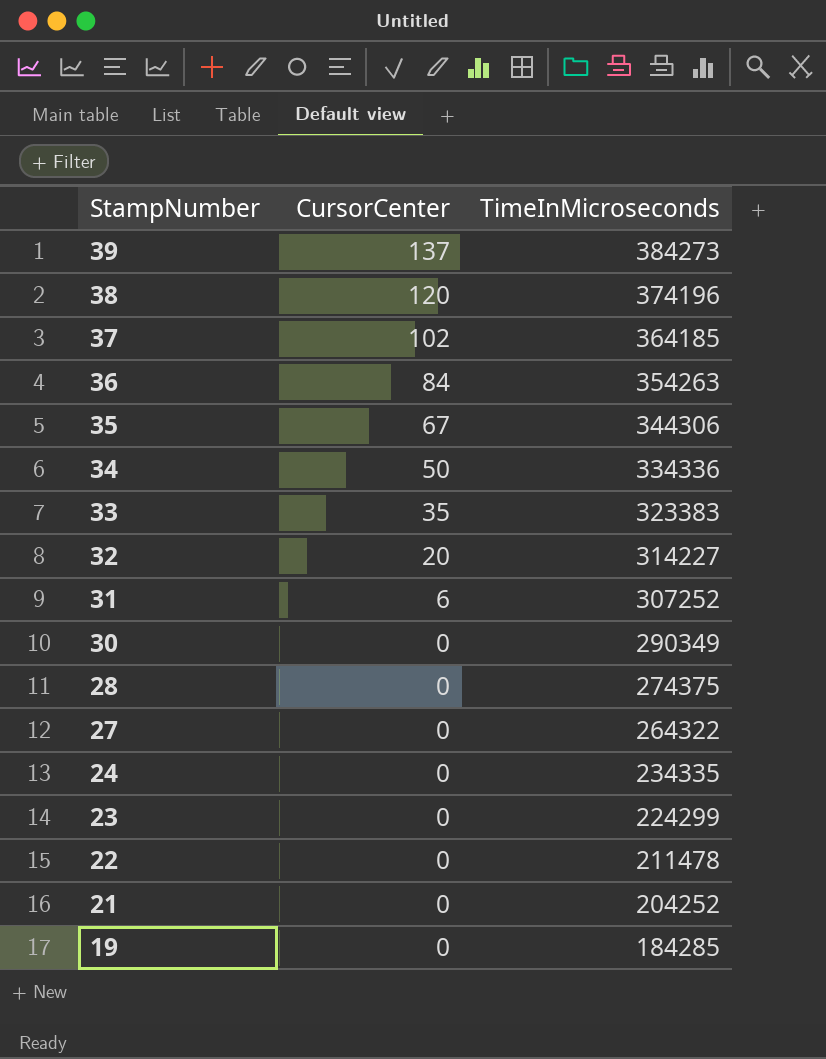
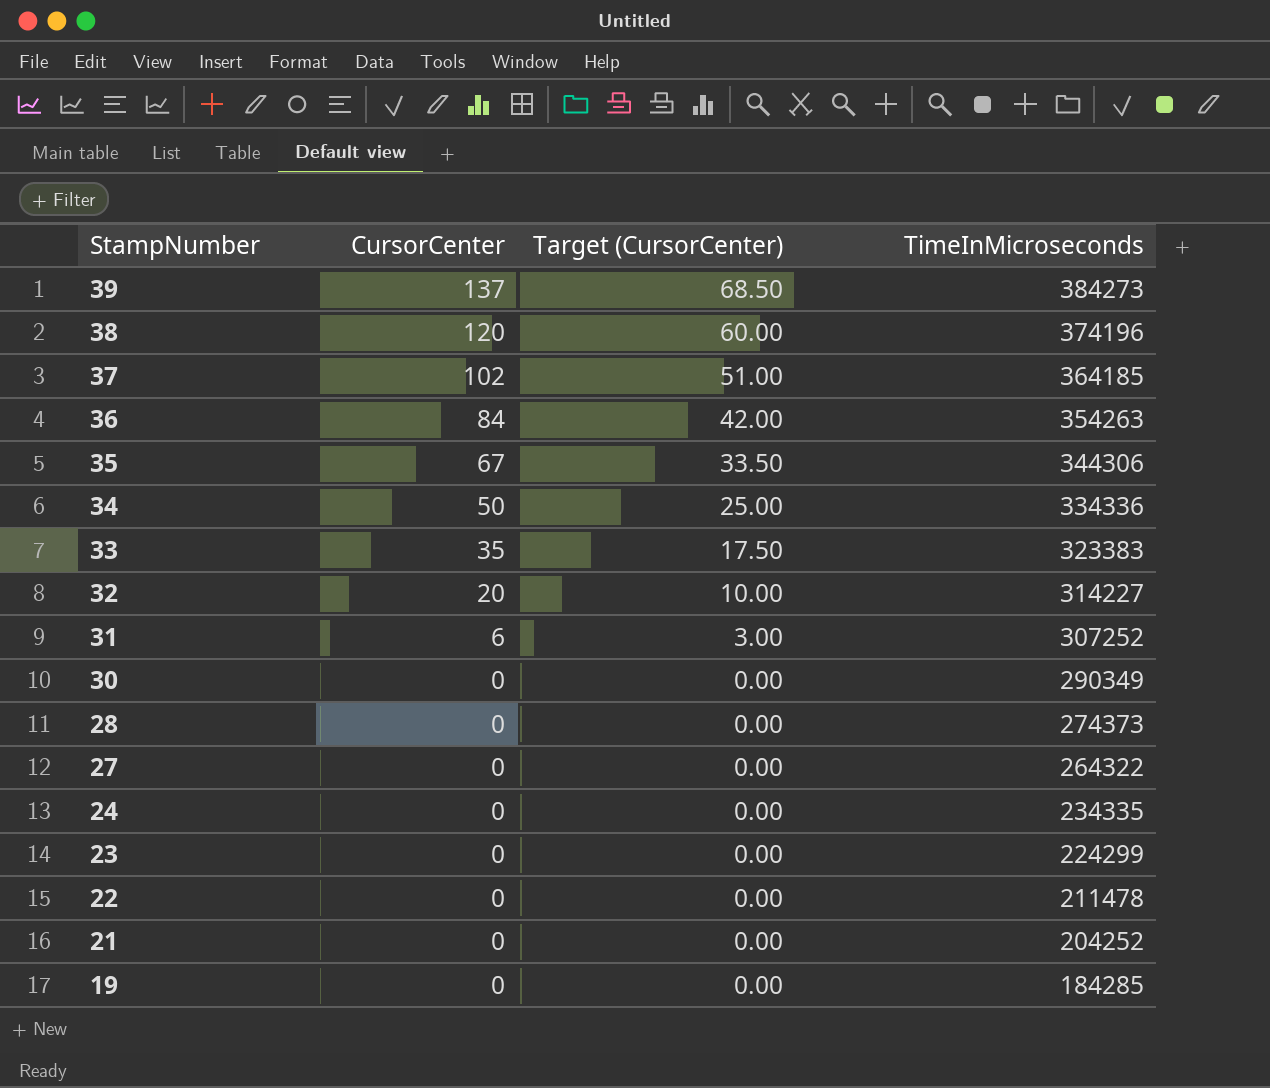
column Target (CursorCenter) | formula: none -> [CursorCenter] * 0.5
28 | TimeInMicroseconds: 274375 -> 274373

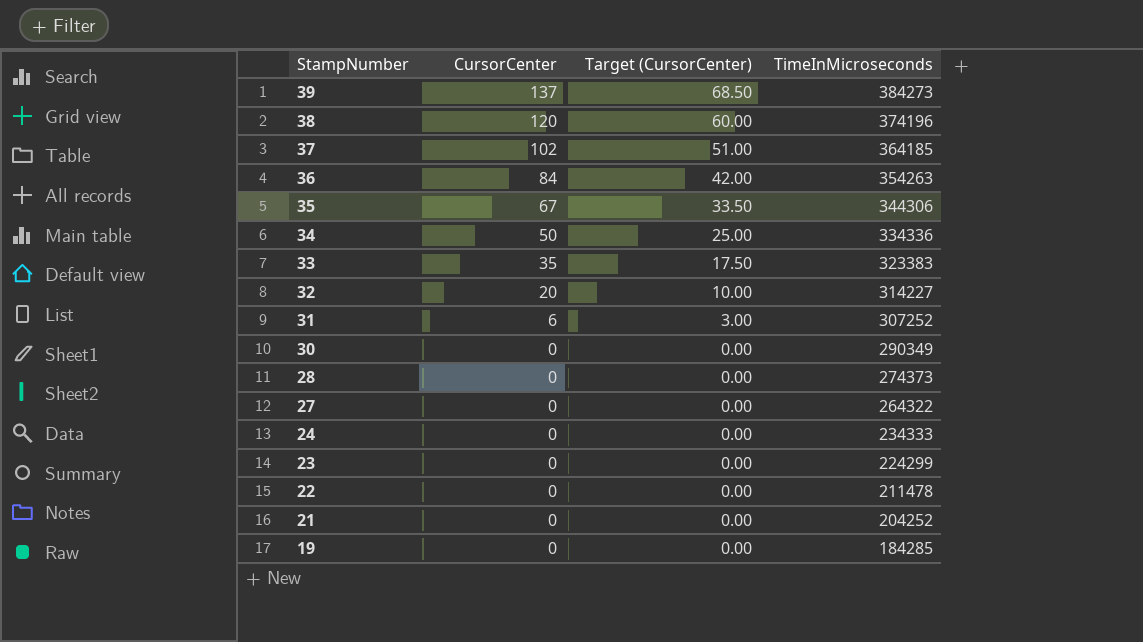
24 | TimeInMicroseconds: 234335 -> 234333

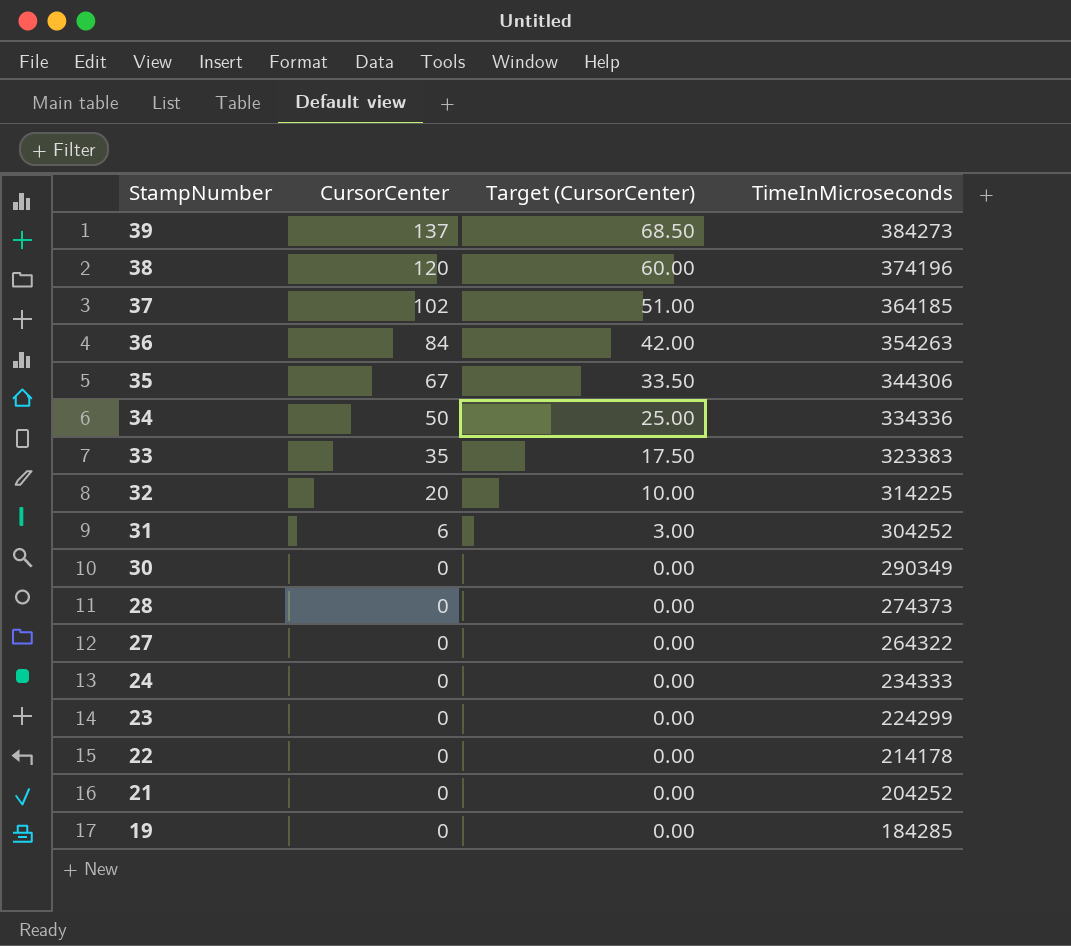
32 | TimeInMicroseconds: 314227 -> 314225
31 | TimeInMicroseconds: 307252 -> 304252
22 | TimeInMicroseconds: 211478 -> 214178

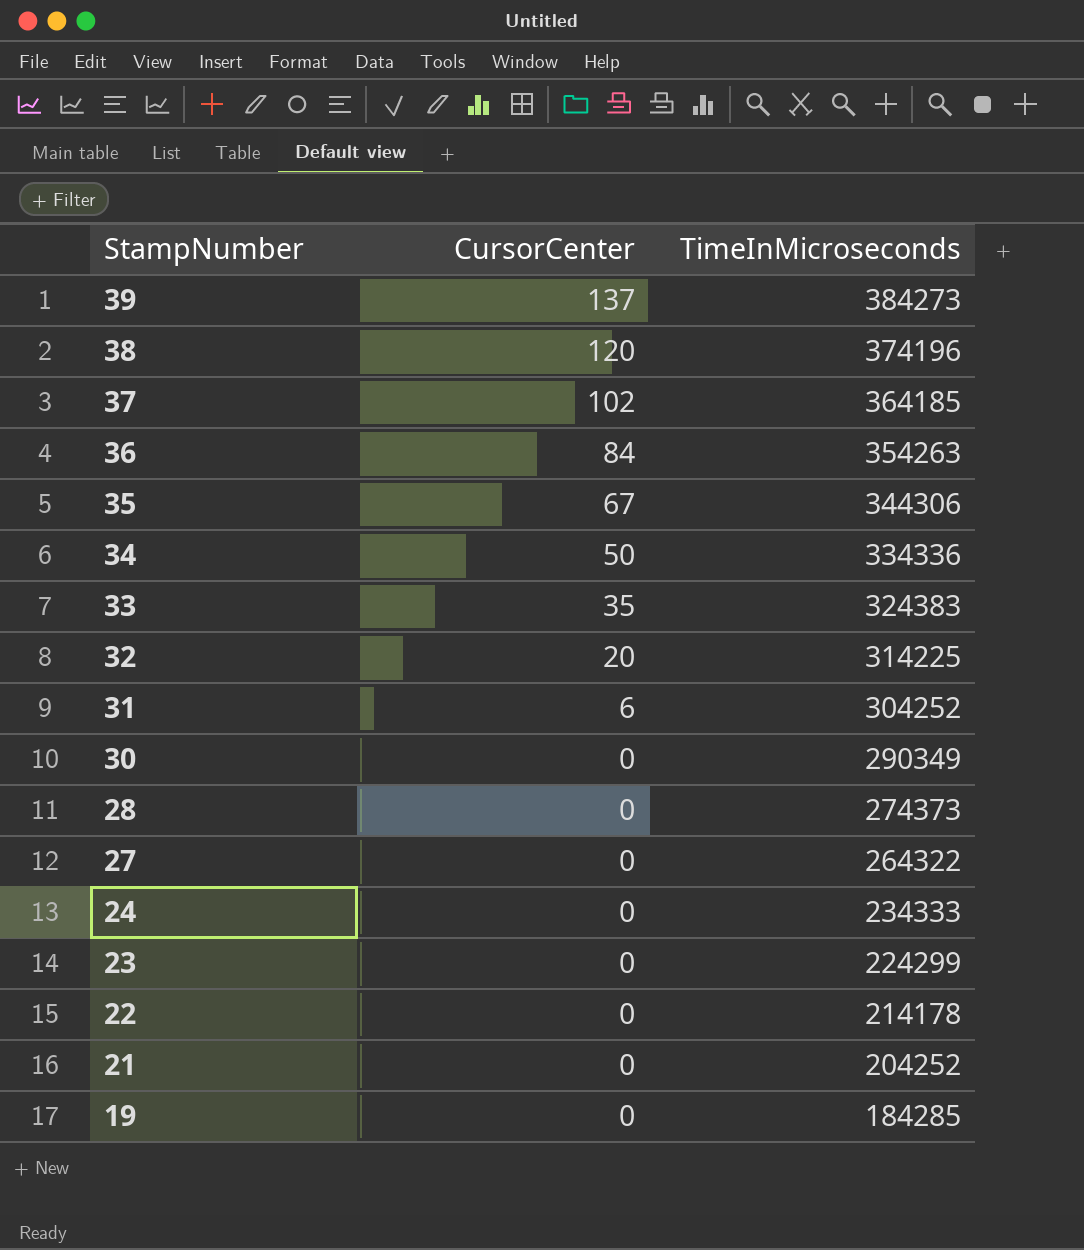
column Target (CursorCenter) | formula: [CursorCenter] * 0.5 -> none
33 | TimeInMicroseconds: 323383 -> 324383

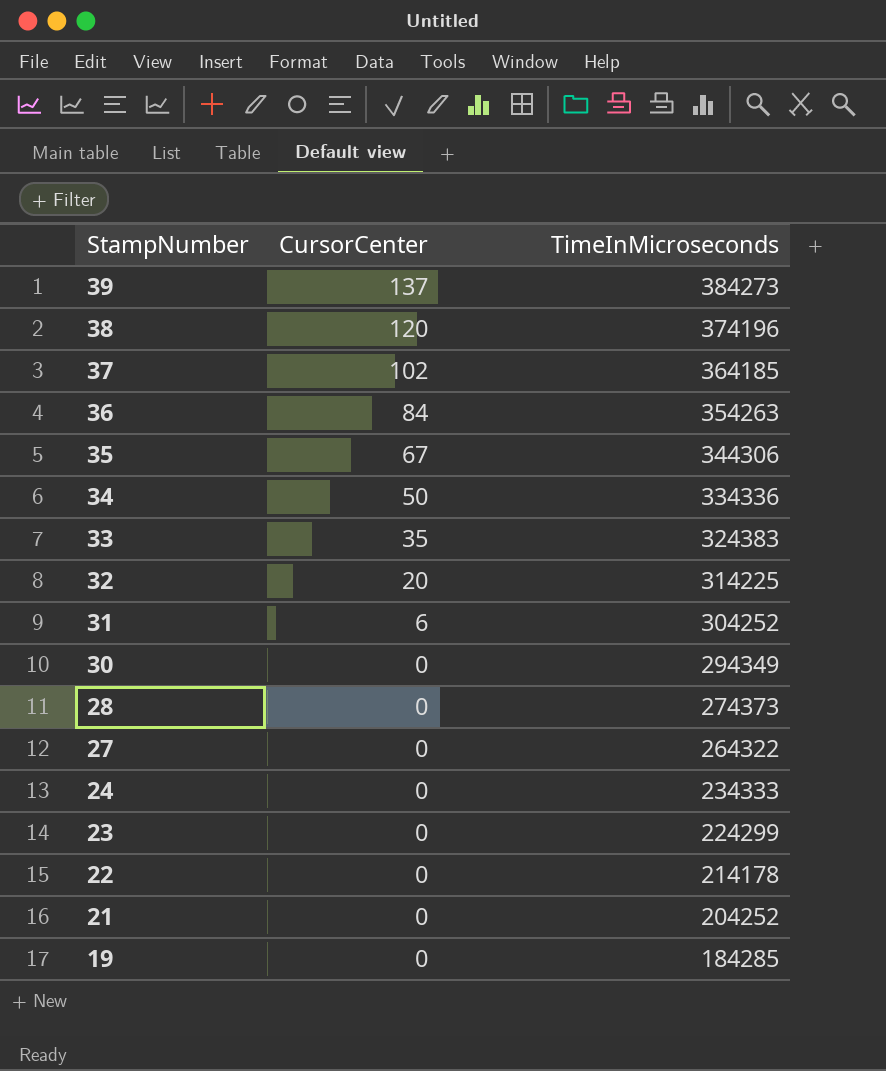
30 | TimeInMicroseconds: 290349 -> 294349

